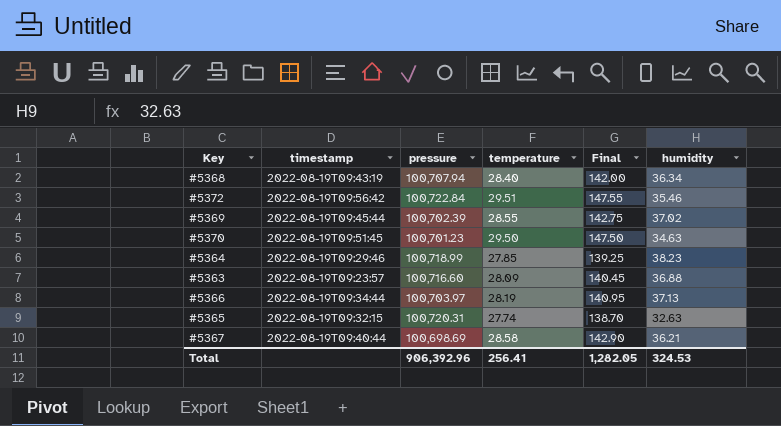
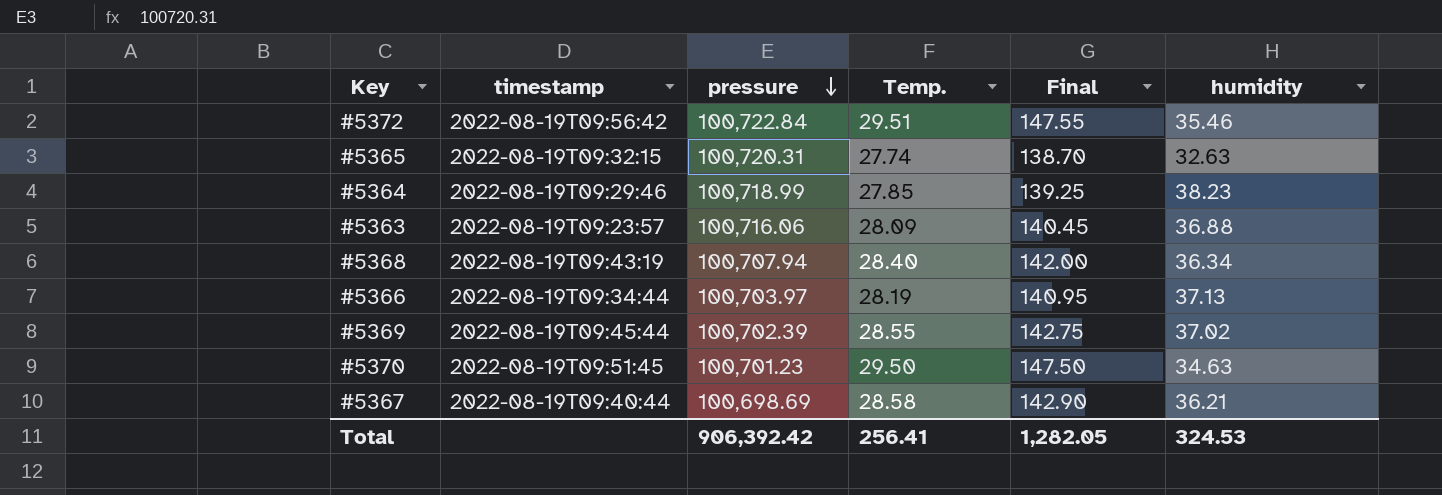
row order: none -> pressure descending
column name: temperature -> Temp.
#5363 | pressure: 100,716.60 -> 100,716.06
Total | pressure: 906,392.96 -> 906,392.42

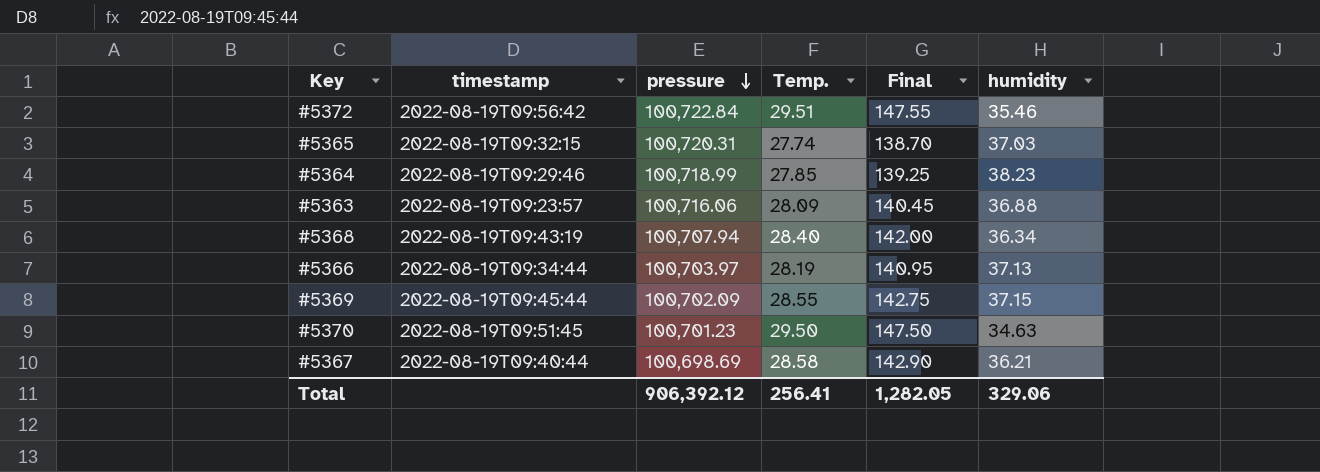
#5365 | humidity: 32.63 -> 37.03
#5369 | pressure: 100,702.39 -> 100,702.09
#5369 | humidity: 37.02 -> 37.15
Total | pressure: 906,392.42 -> 906,392.12
Total | humidity: 324.53 -> 329.06

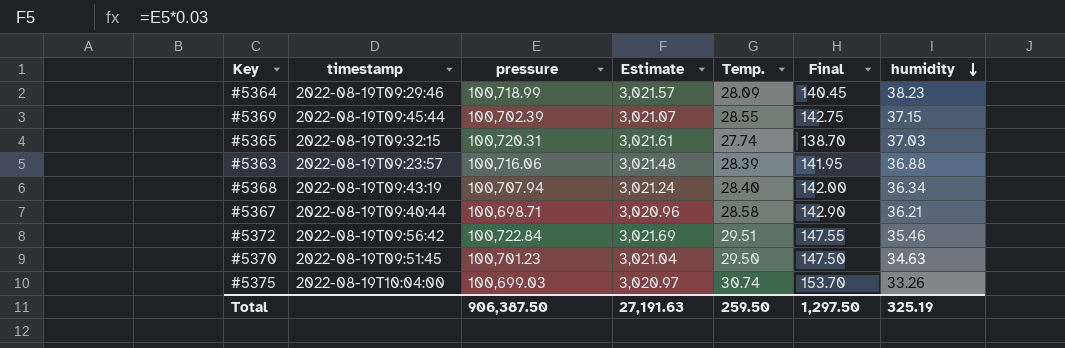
row order: pressure descending -> humidity descending
column Estimate | formula: none -> [pressure] * 0.03
row #5366: 2022-08-19T09:34:44 | 100,703.97 | 28.19 | 140.95 | 37.13 -> none
#5364 | Temp.: 27.85 -> 28.09
#5364 | Final: 139.25 -> 140.45
#5369 | pressure: 100,702.09 -> 100,702.39
#5363 | Temp.: 28.09 -> 28.39
#5363 | Final: 140.45 -> 141.95
#5367 | pressure: 100,698.69 -> 100,698.71
row #5375: none -> 2022-08-19T10:04:00 | 100,699.03 | 3,020.97 | 30.74 | 153.70 | 33.26
Total | pressure: 906,392.12 -> 906,387.50
Total | Temp.: 256.41 -> 259.50
Total | Final: 1,282.05 -> 1,297.50
Total | humidity: 329.06 -> 325.19

